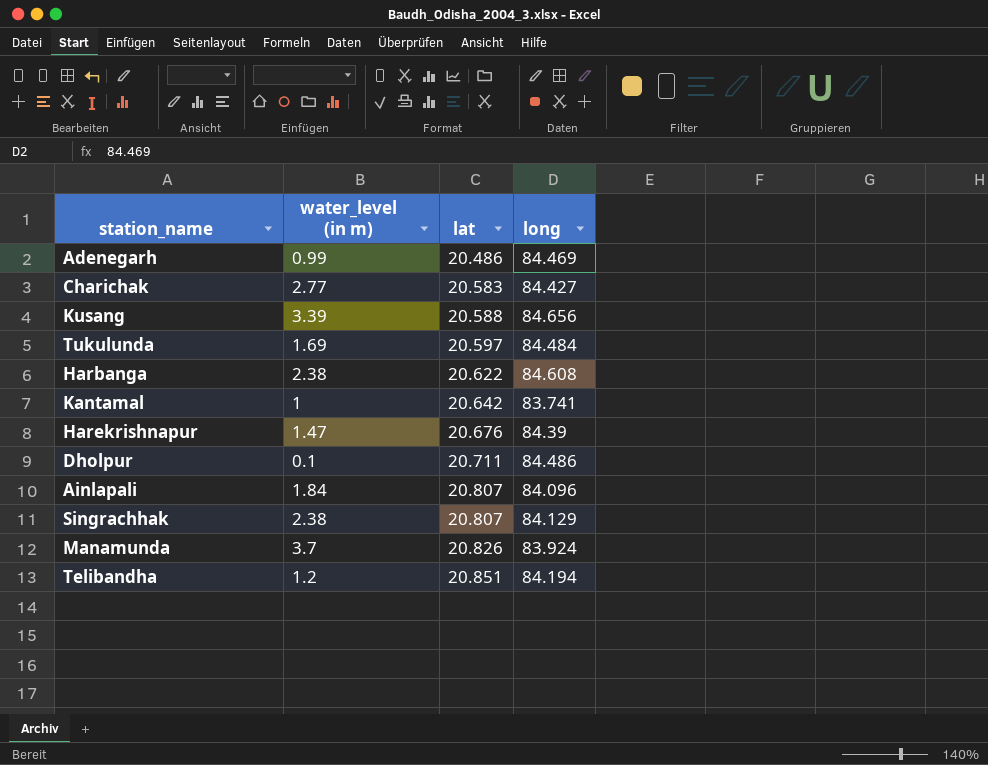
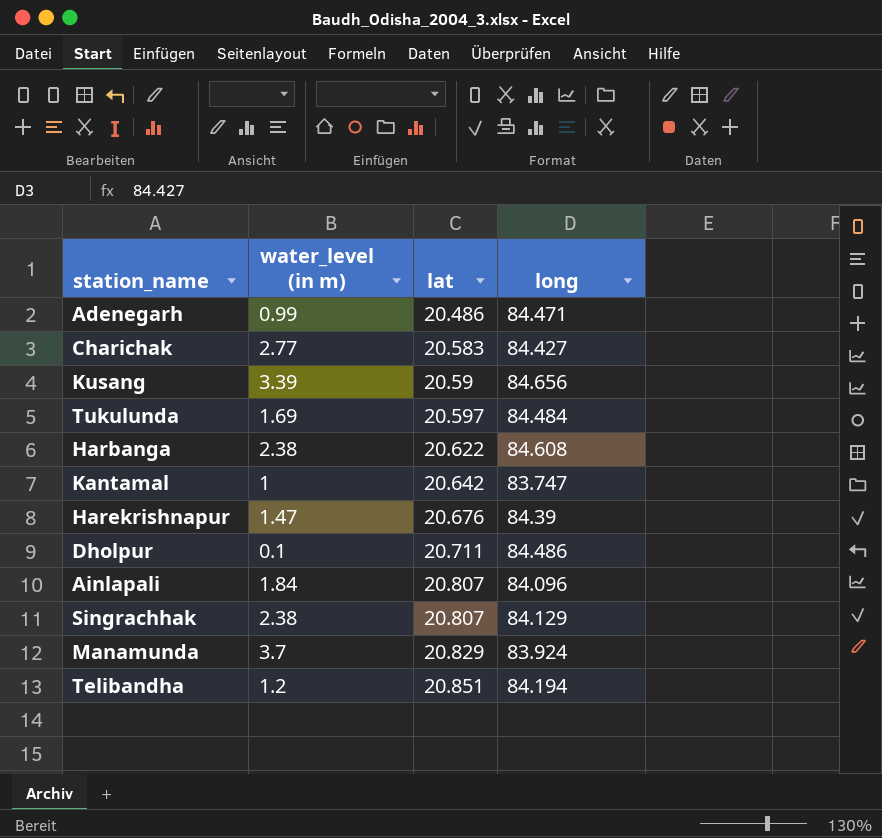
Adenegarh | long: 84.469 -> 84.471
Kusang | lat: 20.588 -> 20.59
Kantamal | long: 83.741 -> 83.747
Manamunda | lat: 20.826 -> 20.829

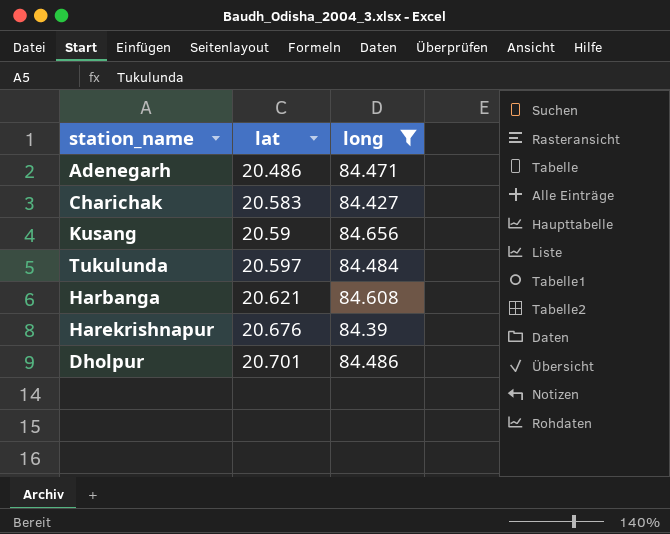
filter: none -> long >= 84.39
column water_level (in m) | position: 2 -> none
Harbanga | lat: 20.622 -> 20.621
Dholpur | lat: 20.711 -> 20.701

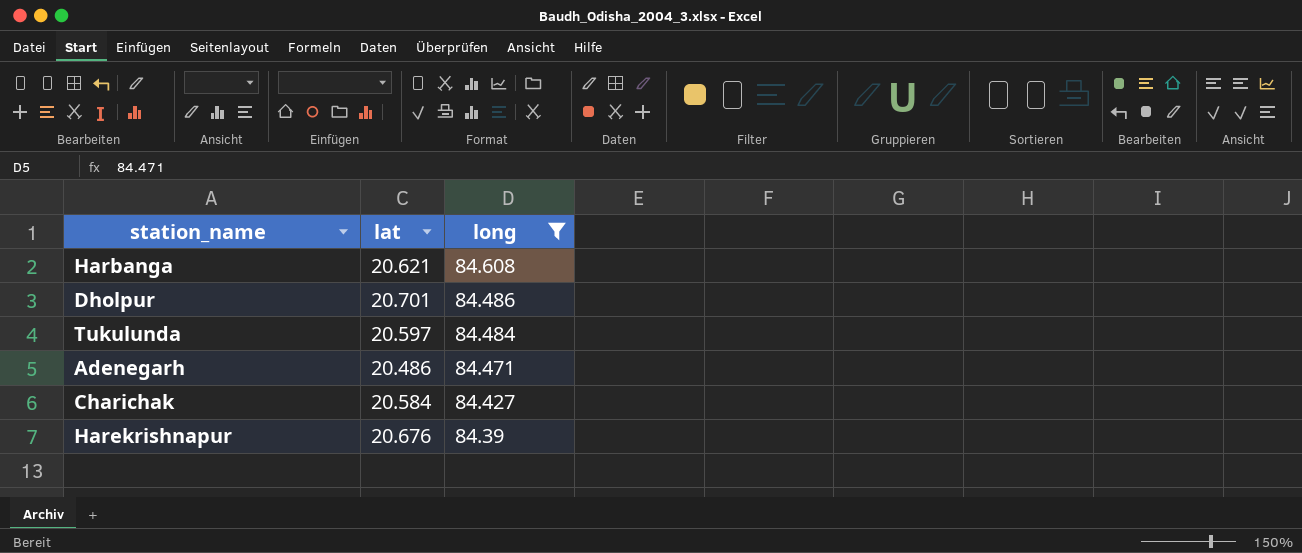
row order: lat ascending -> long descending
row Kusang: 20.59 | 84.656 -> none
Charichak | lat: 20.583 -> 20.584

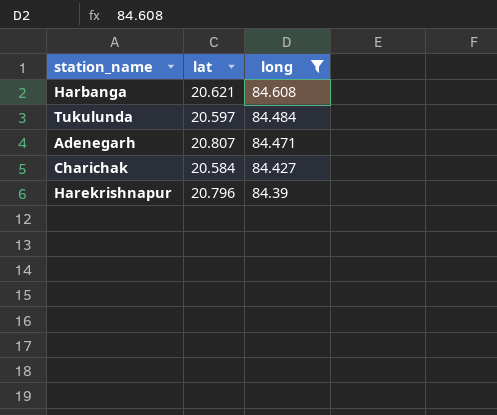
row Dholpur: 20.701 | 84.486 -> none
Adenegarh | lat: 20.486 -> 20.807
Harekrishnapur | lat: 20.676 -> 20.796

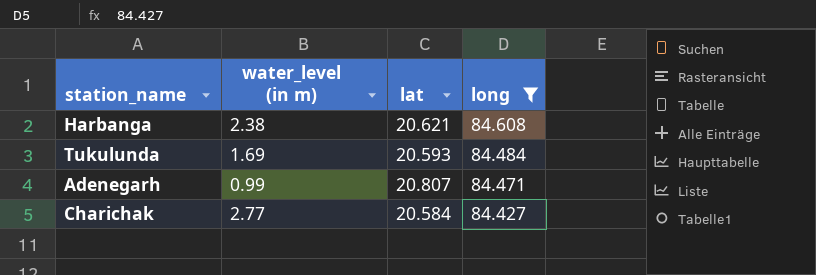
column water_level (in m) | position: none -> 2
row Harekrishnapur: 20.796 | 84.39 -> none
Tukulunda | lat: 20.597 -> 20.593

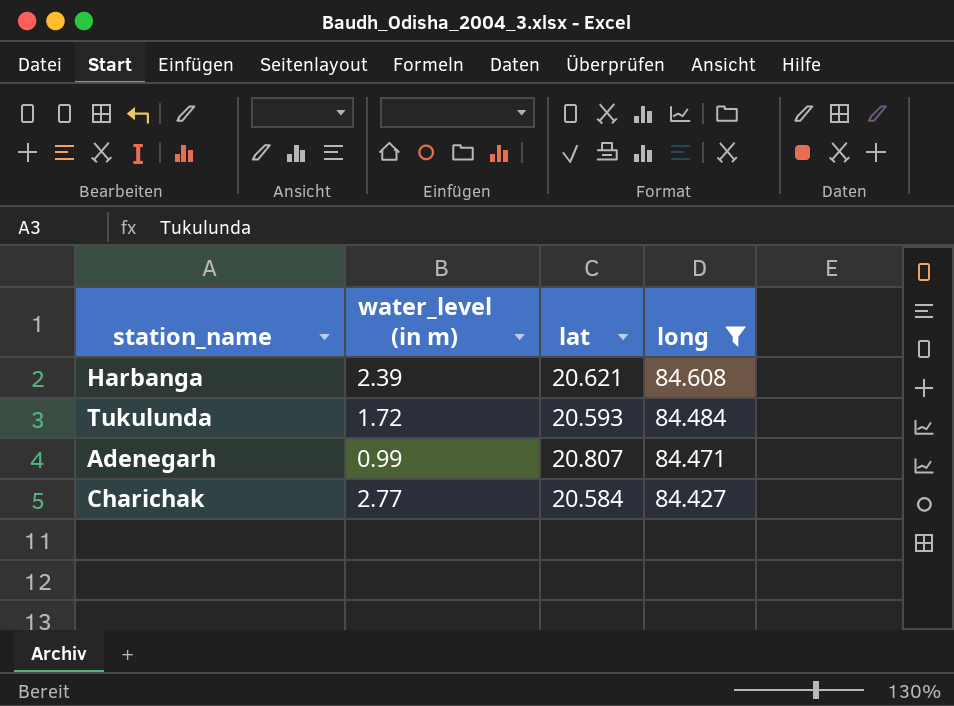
Harbanga | water_level (in m): 2.38 -> 2.39
Tukulunda | water_level (in m): 1.69 -> 1.72

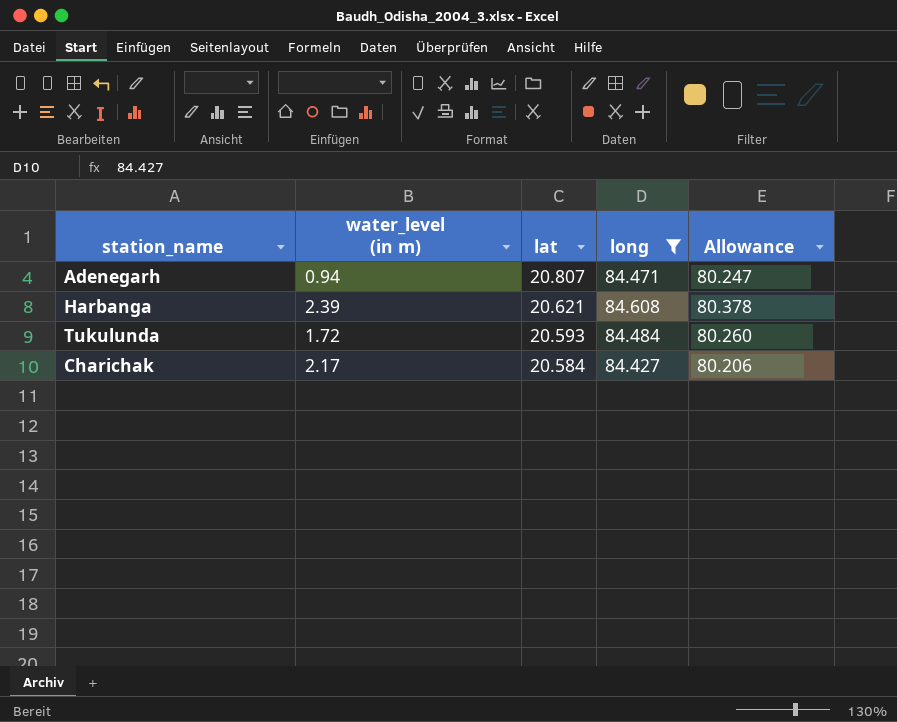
row order: long descending -> lat descending
column Allowance | formula: none -> [long] * 0.95
Adenegarh | water_level (in m): 0.99 -> 0.94
Charichak | water_level (in m): 2.77 -> 2.17

